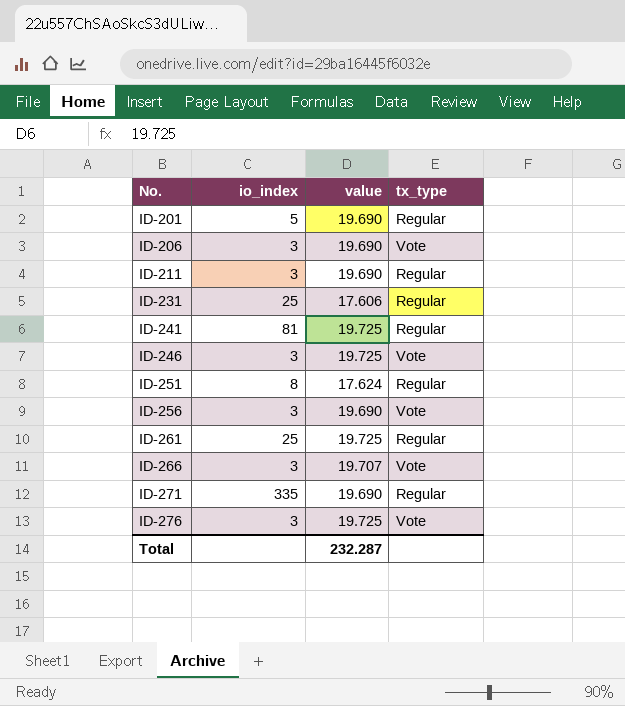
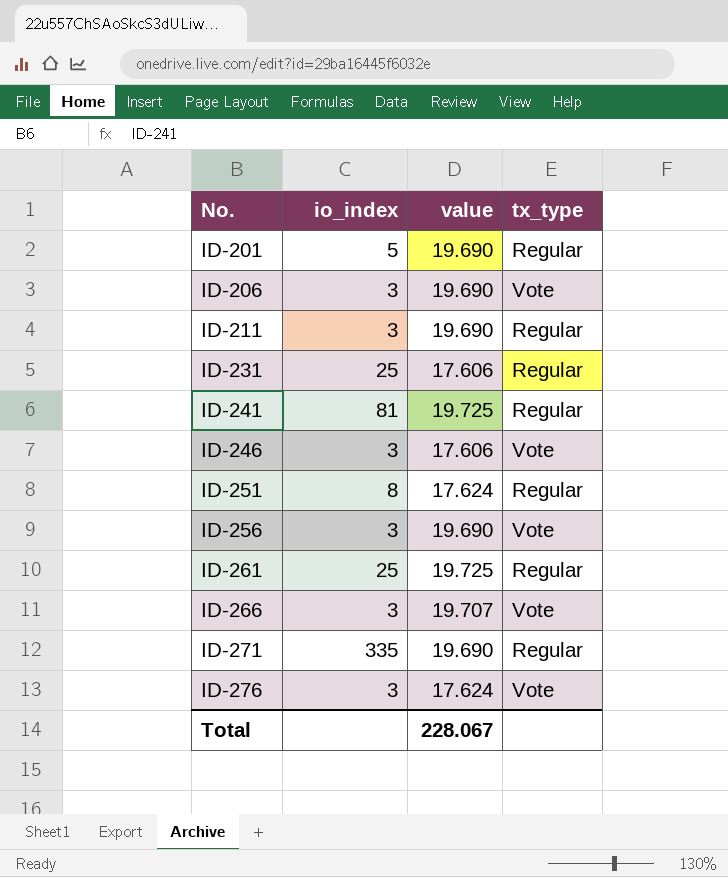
ID-246 | value: 19.725 -> 17.606
ID-276 | value: 19.725 -> 17.624
Total | value: 232.287 -> 228.067

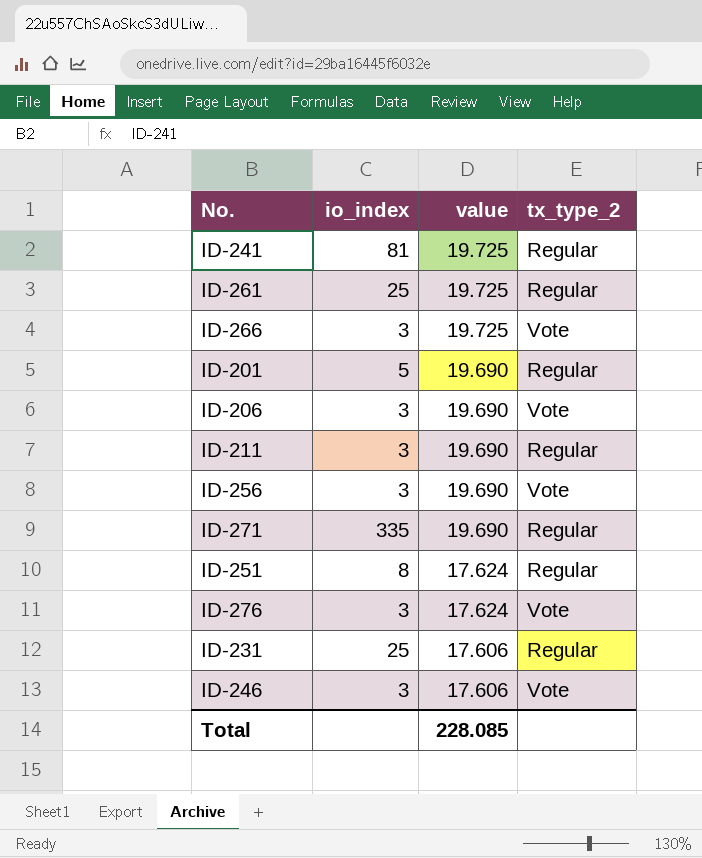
row order: No. ascending -> value descending
column name: tx_type -> tx_type_2
ID-266 | value: 19.707 -> 19.725
Total | value: 228.067 -> 228.085

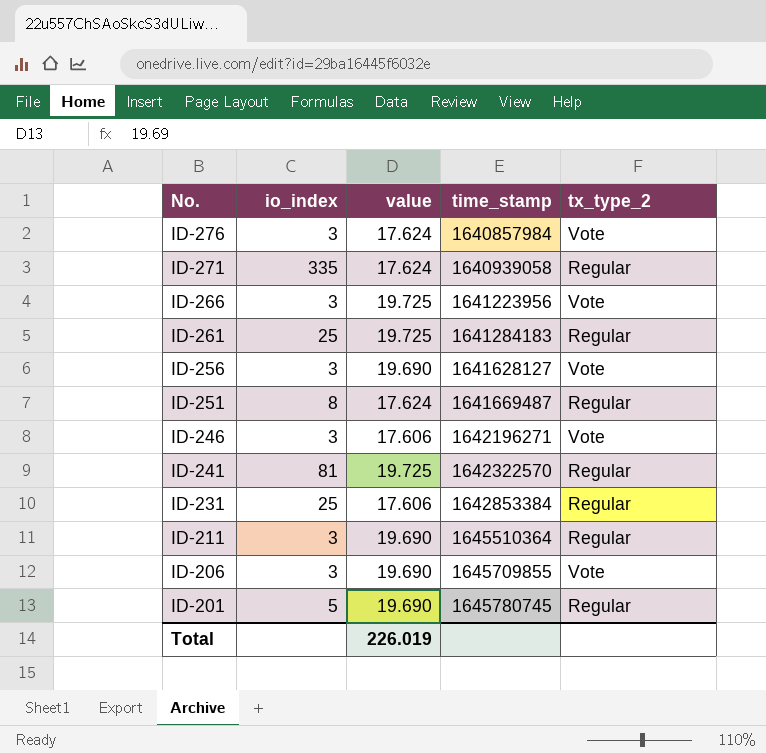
row order: value descending -> No. descending
column time_stamp | position: none -> 4
ID-271 | value: 19.690 -> 17.624
Total | value: 228.085 -> 226.019

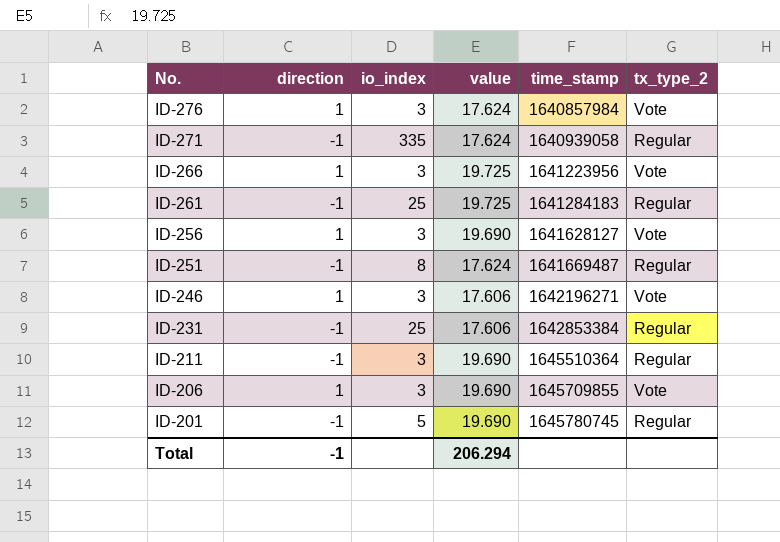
column direction | position: none -> 2
row ID-241: 81 | 19.725 | 1642322570 | Regular -> none
Total | value: 226.019 -> 206.294

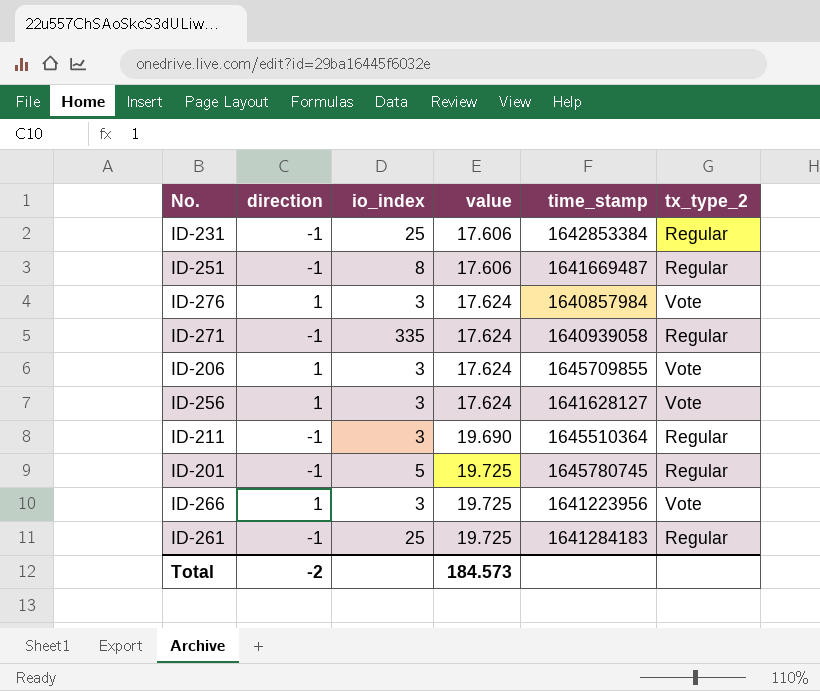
row order: No. descending -> value ascending
row ID-246: 1 | 3 | 17.606 | 1642196271 | Vote -> none
ID-251 | value: 17.624 -> 17.606
ID-206 | value: 19.690 -> 17.624
ID-256 | value: 19.690 -> 17.624
ID-201 | value: 19.690 -> 19.725
Total | direction: -1 -> -2
Total | value: 206.294 -> 184.573

